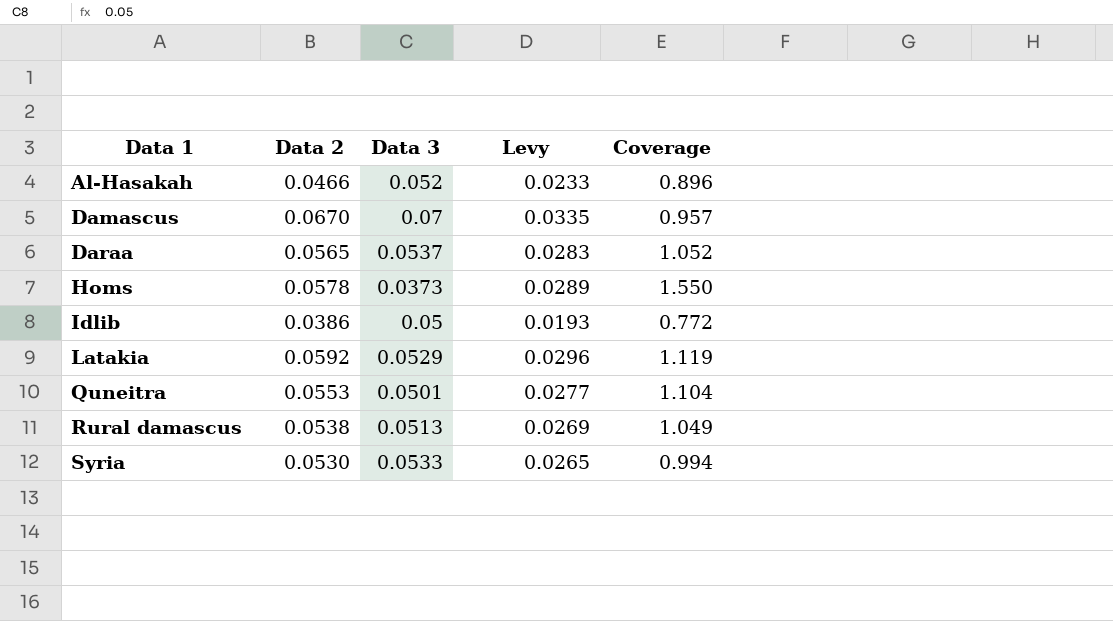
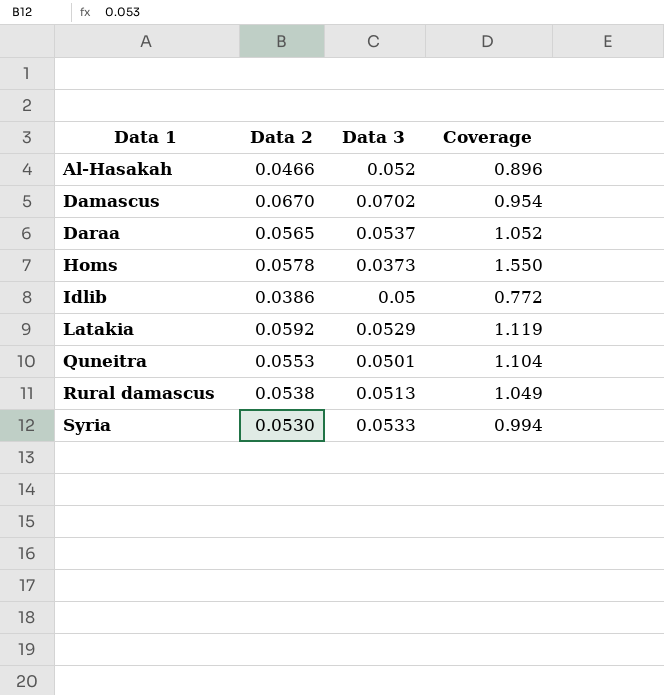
column Levy | formula: [Data 2] * 0.5 -> none
Damascus | Data 3: 0.07 -> 0.0702
Damascus | Coverage: 0.957 -> 0.954

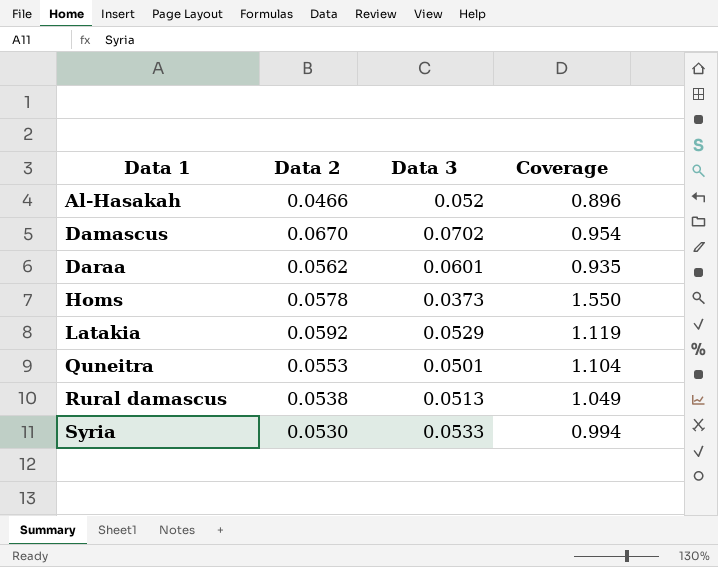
row Idlib: 0.0386 | 0.05 | 0.772 -> none
Daraa | Data 2: 0.0565 -> 0.0562
Daraa | Data 3: 0.0537 -> 0.0601
Daraa | Coverage: 1.052 -> 0.935

